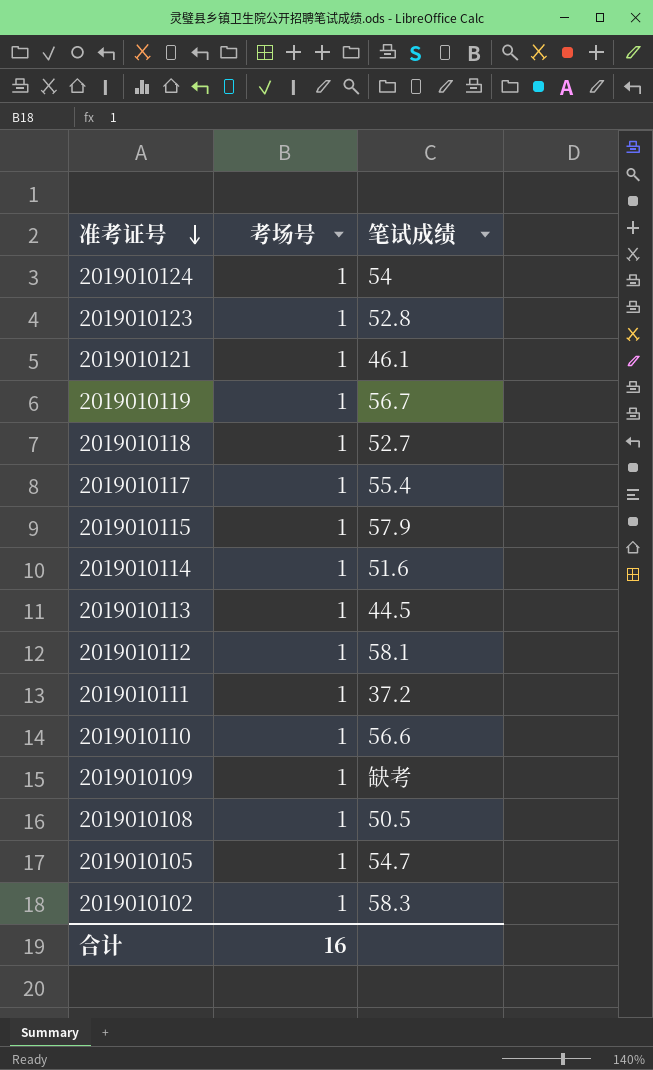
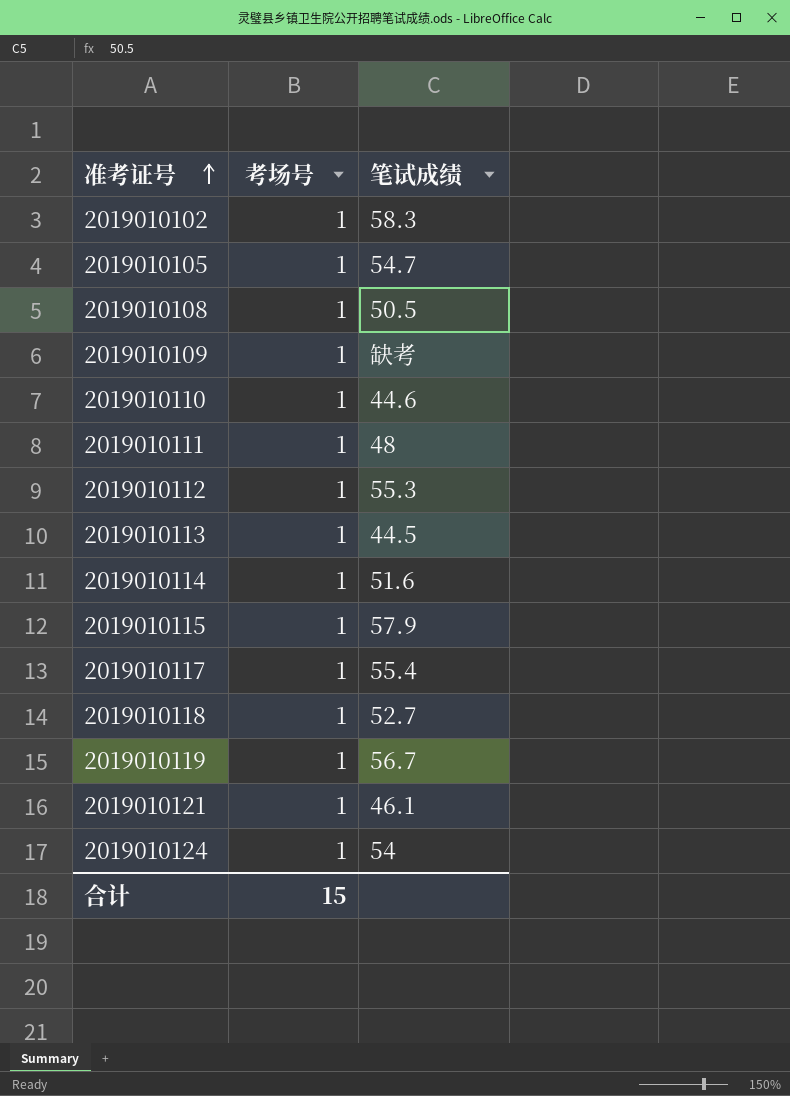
row order: 准考证号 descending -> 准考证号 ascending
row 2019010123: 1 | 52.8 -> none
2019010110 | 笔试成绩: 56.6 -> 44.6
2019010111 | 笔试成绩: 37.2 -> 48
2019010112 | 笔试成绩: 58.1 -> 55.3
合计 | 考场号: 16 -> 15

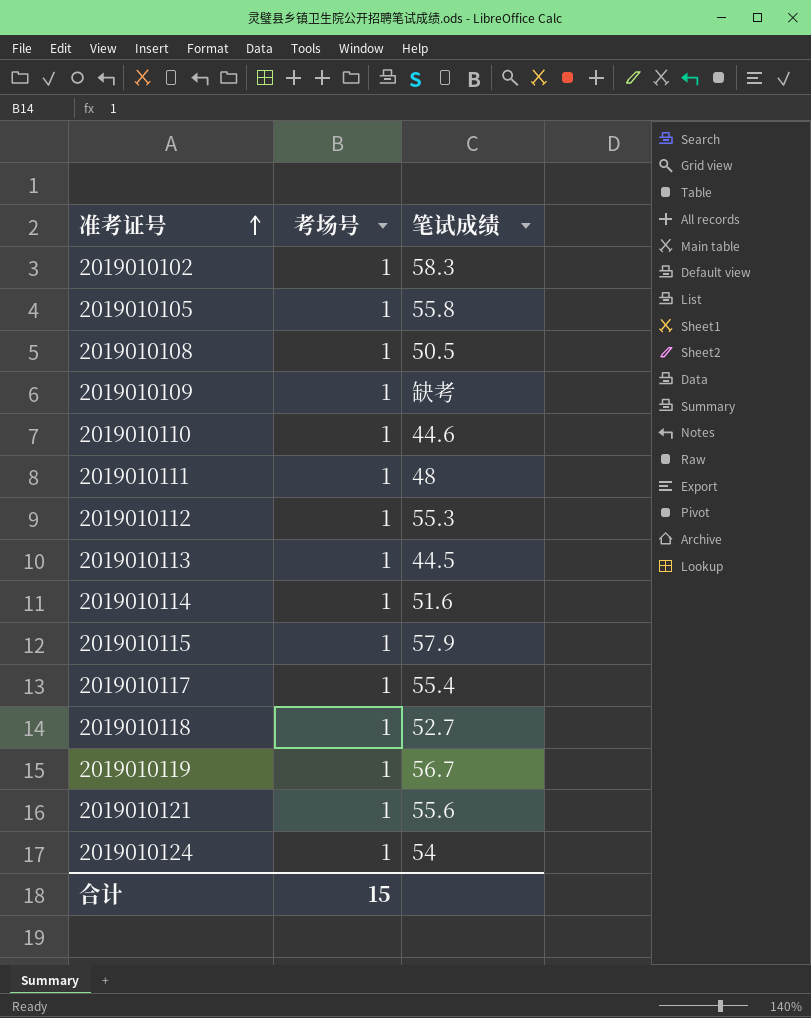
2019010105 | 笔试成绩: 54.7 -> 55.8
2019010121 | 笔试成绩: 46.1 -> 55.6

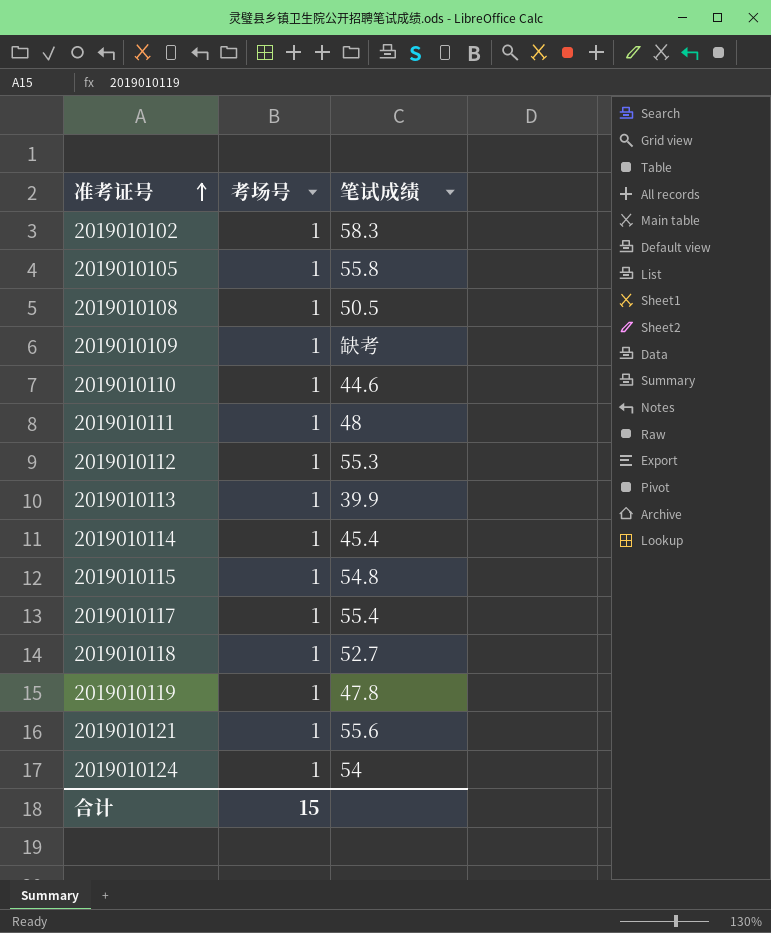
2019010113 | 笔试成绩: 44.5 -> 39.9
2019010114 | 笔试成绩: 51.6 -> 45.4
2019010115 | 笔试成绩: 57.9 -> 54.8
2019010119 | 笔试成绩: 56.7 -> 47.8

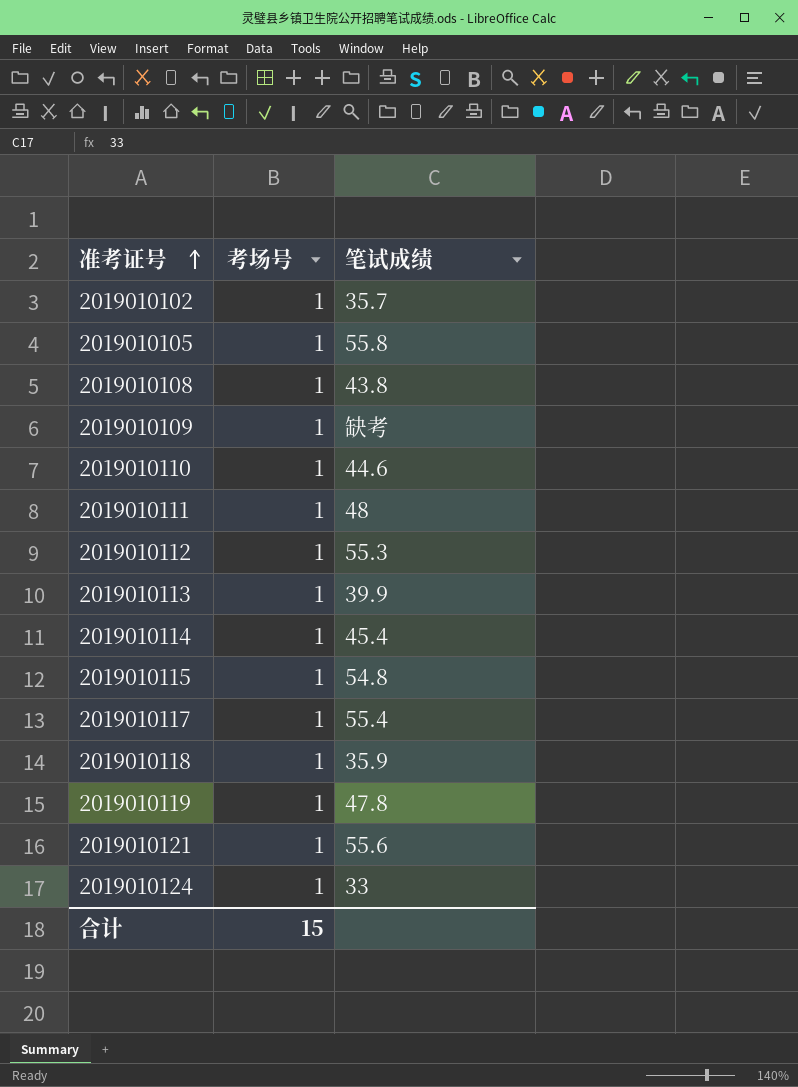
2019010102 | 笔试成绩: 58.3 -> 35.7
2019010108 | 笔试成绩: 50.5 -> 43.8
2019010118 | 笔试成绩: 52.7 -> 35.9
2019010124 | 笔试成绩: 54 -> 33

